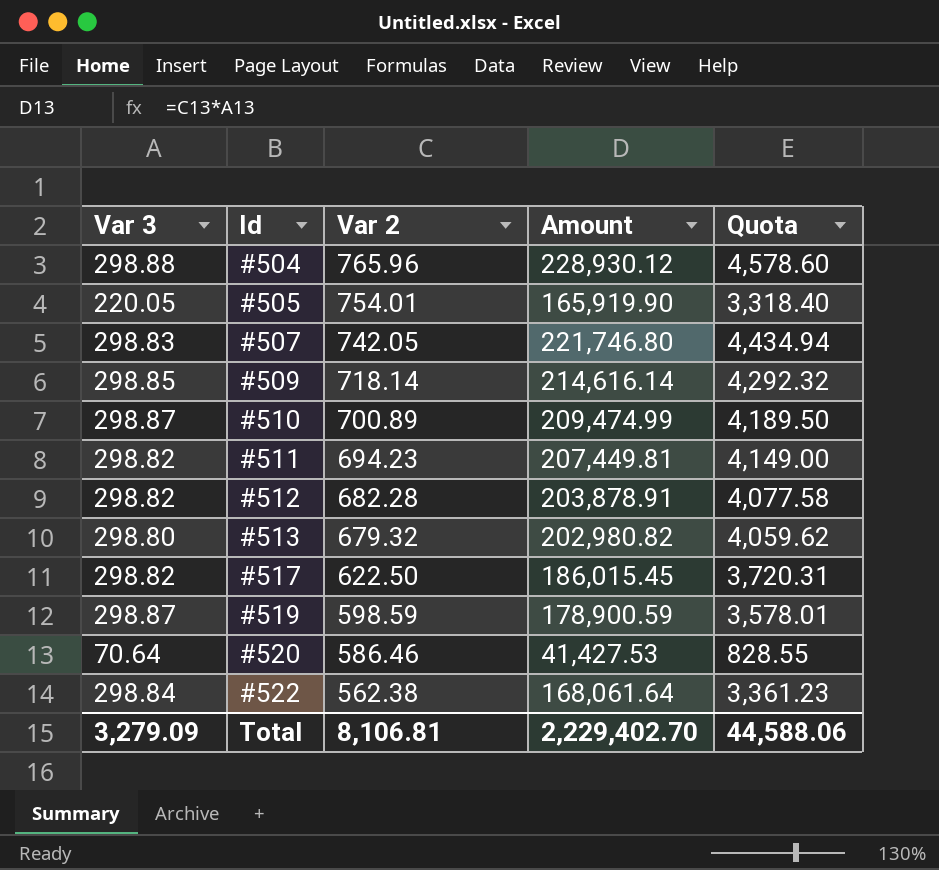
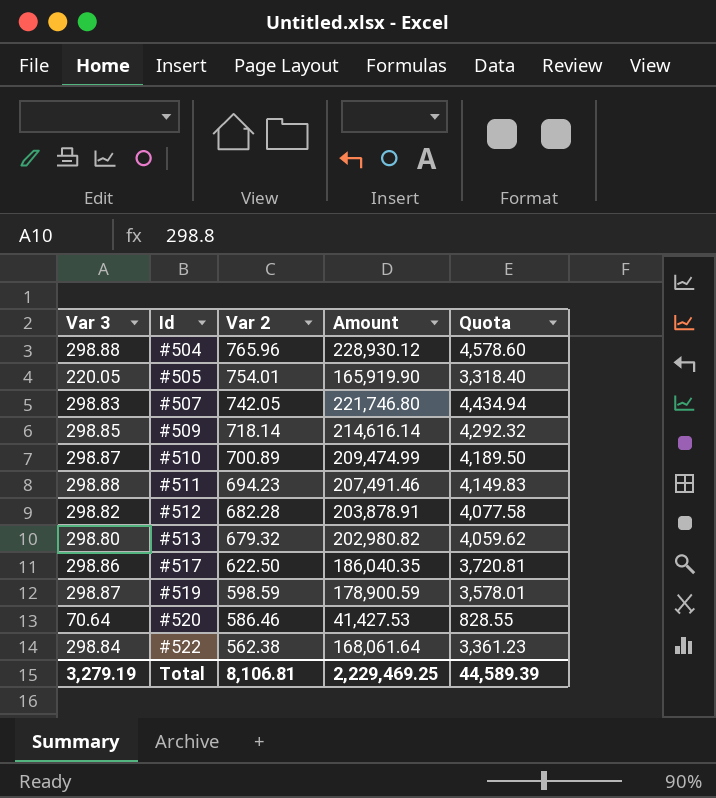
#511 | Var 3: 298.82 -> 298.88
#511 | Amount: 207,449.81 -> 207,491.46
#511 | Quota: 4,149.00 -> 4,149.83
#517 | Var 3: 298.82 -> 298.86
#517 | Amount: 186,015.45 -> 186,040.35
#517 | Quota: 3,720.31 -> 3,720.81
Total | Var 3: 3,279.09 -> 3,279.19
Total | Amount: 2,229,402.70 -> 2,229,469.25
Total | Quota: 44,588.06 -> 44,589.39

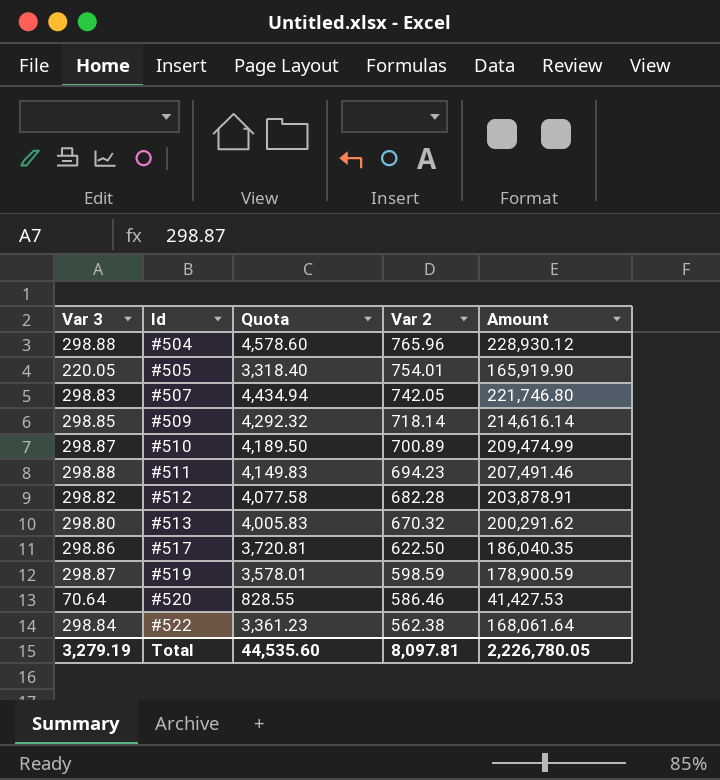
column Quota | position: 5 -> 3
#513 | Quota: 4,059.62 -> 4,005.83
#513 | Var 2: 679.32 -> 670.32
#513 | Amount: 202,980.82 -> 200,291.62
Total | Quota: 44,589.39 -> 44,535.60
Total | Var 2: 8,106.81 -> 8,097.81
Total | Amount: 2,229,469.25 -> 2,226,780.05

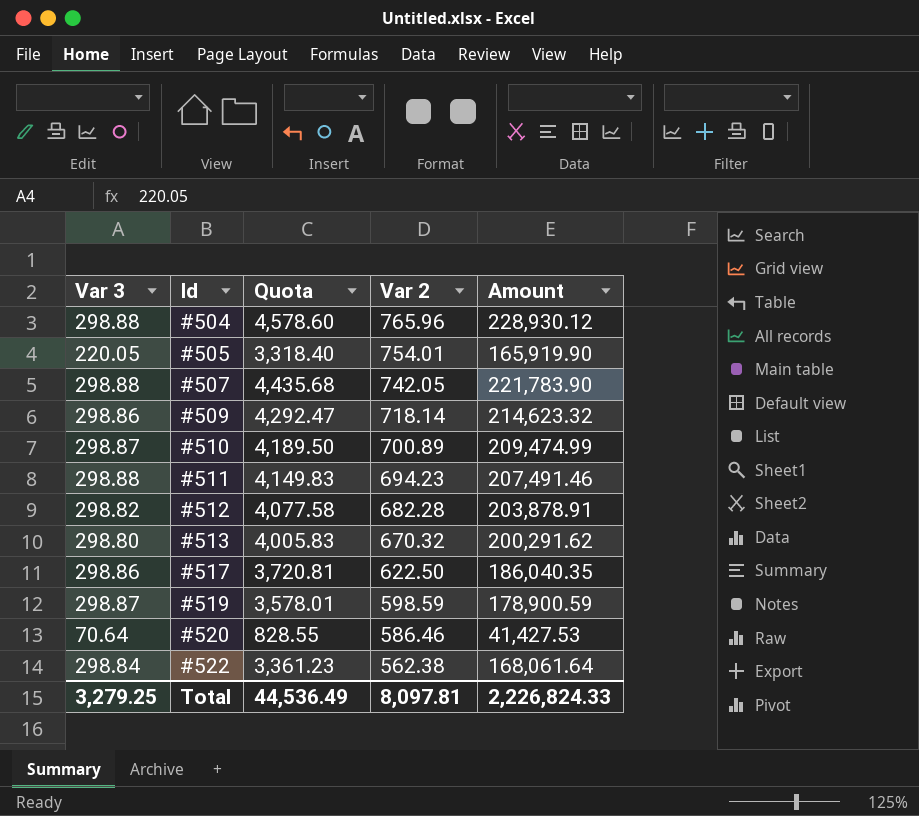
#507 | Var 3: 298.83 -> 298.88
#507 | Quota: 4,434.94 -> 4,435.68
#507 | Amount: 221,746.80 -> 221,783.90
#509 | Var 3: 298.85 -> 298.86
#509 | Quota: 4,292.32 -> 4,292.47
#509 | Amount: 214,616.14 -> 214,623.32
Total | Var 3: 3,279.19 -> 3,279.25
Total | Quota: 44,535.60 -> 44,536.49
Total | Amount: 2,226,780.05 -> 2,226,824.33

